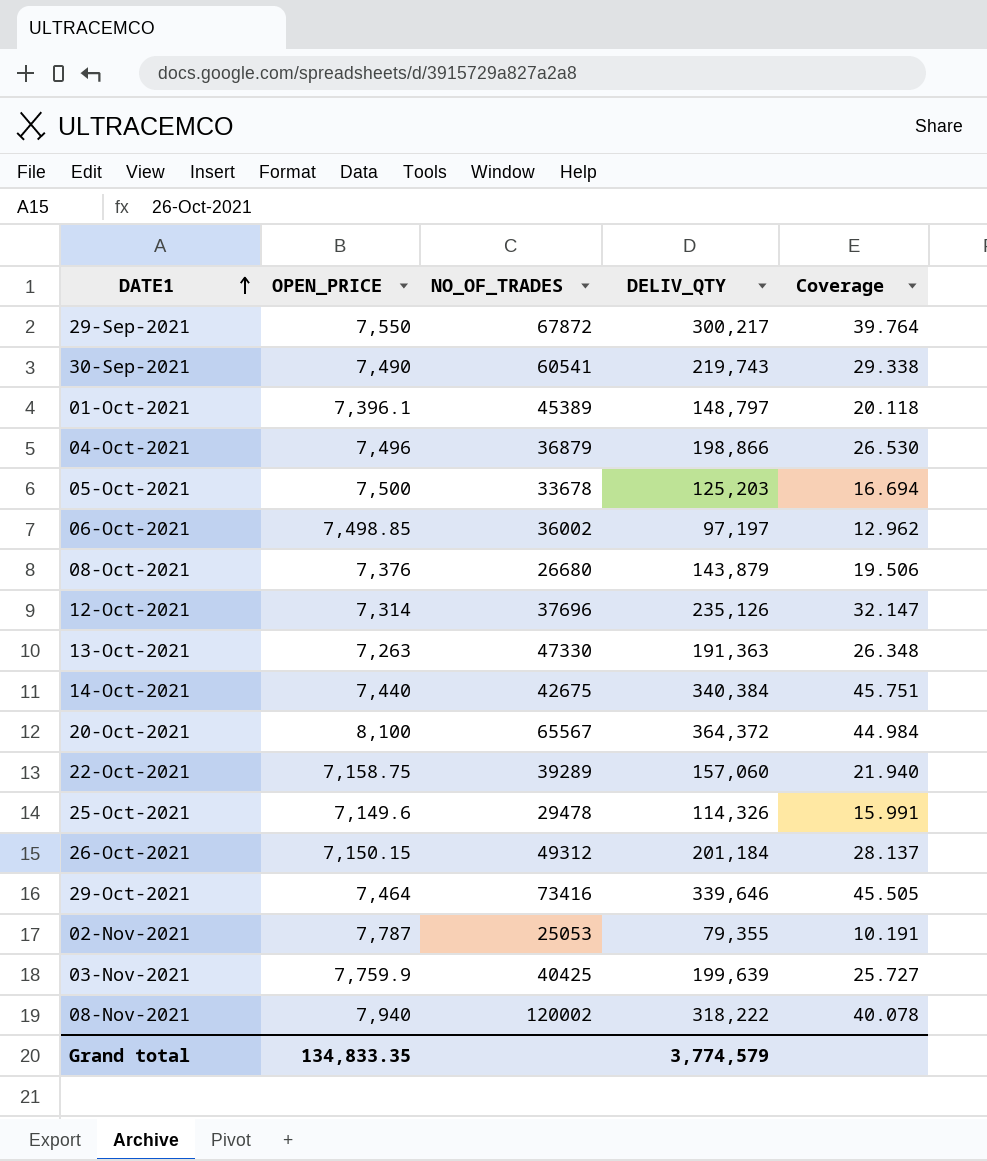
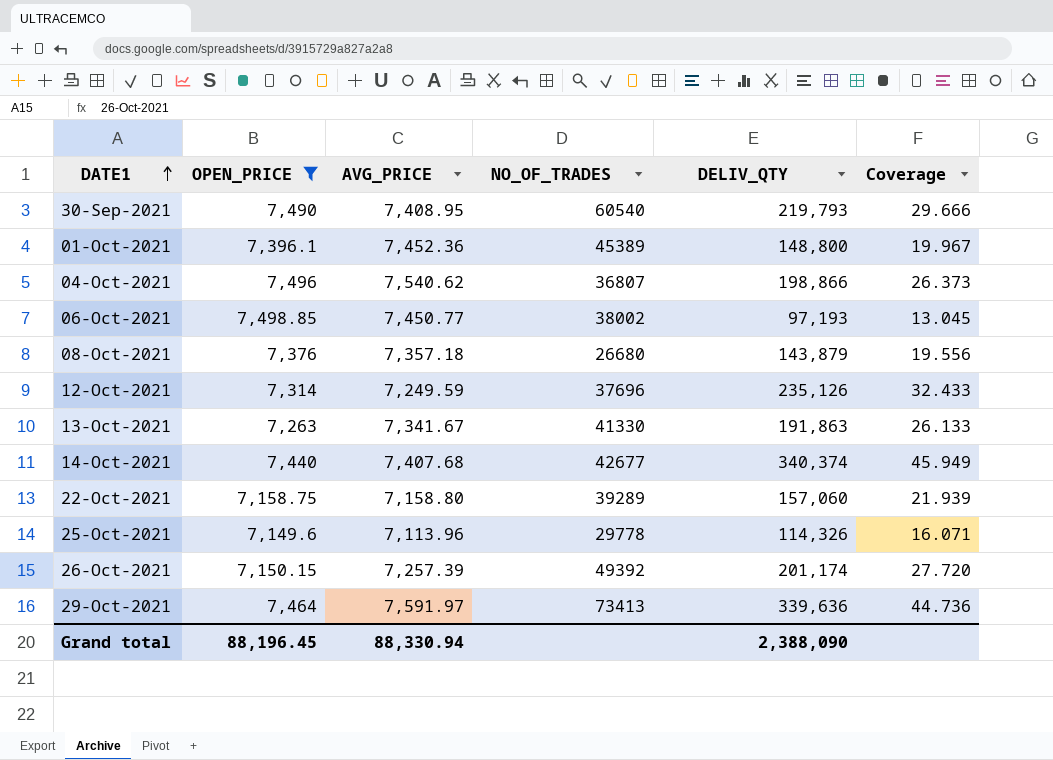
filter: none -> OPEN_PRICE <= 7,498.85
column AVG_PRICE | position: none -> 3
column Coverage | formula: [DELIV_QTY] / [OPEN_PRICE] -> [DELIV_QTY] / [AVG_PRICE]
30-Sep-2021 | NO_OF_TRADES: 60541 -> 60540
30-Sep-2021 | DELIV_QTY: 219,743 -> 219,793
01-Oct-2021 | DELIV_QTY: 148,797 -> 148,800
04-Oct-2021 | NO_OF_TRADES: 36879 -> 36807
06-Oct-2021 | NO_OF_TRADES: 36002 -> 38002
06-Oct-2021 | DELIV_QTY: 97,197 -> 97,193
13-Oct-2021 | NO_OF_TRADES: 47330 -> 41330
13-Oct-2021 | DELIV_QTY: 191,363 -> 191,863
14-Oct-2021 | NO_OF_TRADES: 42675 -> 42677
14-Oct-2021 | DELIV_QTY: 340,384 -> 340,374
25-Oct-2021 | NO_OF_TRADES: 29478 -> 29778
26-Oct-2021 | NO_OF_TRADES: 49312 -> 49392
26-Oct-2021 | DELIV_QTY: 201,184 -> 201,174
29-Oct-2021 | NO_OF_TRADES: 73416 -> 73413
29-Oct-2021 | DELIV_QTY: 339,646 -> 339,636
Grand total | OPEN_PRICE: 134,833.35 -> 88,196.45
Grand total | DELIV_QTY: 3,774,579 -> 2,388,090

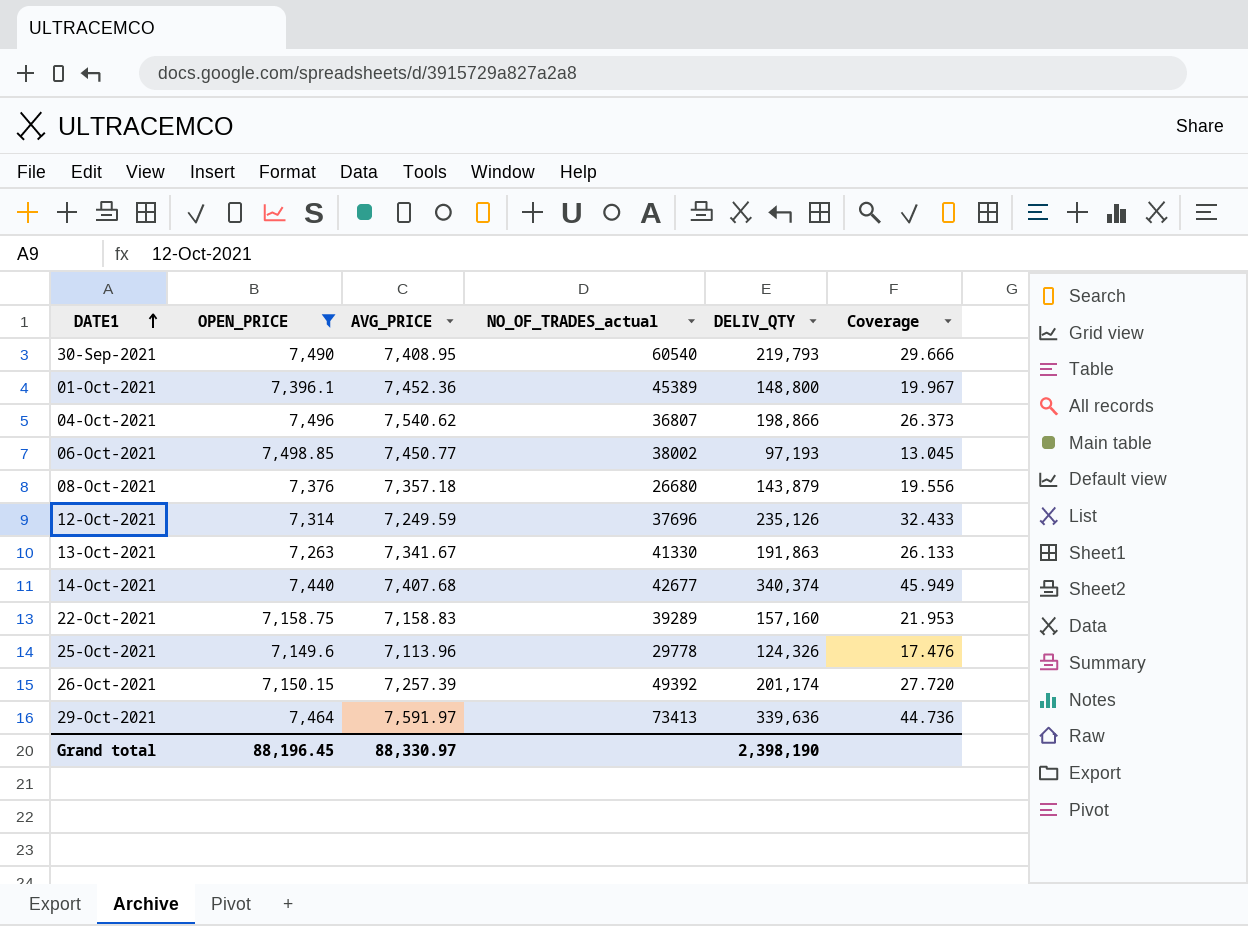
column name: NO_OF_TRADES -> NO_OF_TRADES_actual
22-Oct-2021 | AVG_PRICE: 7,158.80 -> 7,158.83
22-Oct-2021 | DELIV_QTY: 157,060 -> 157,160
22-Oct-2021 | Coverage: 21.939 -> 21.953
25-Oct-2021 | DELIV_QTY: 114,326 -> 124,326
25-Oct-2021 | Coverage: 16.071 -> 17.476
Grand total | AVG_PRICE: 88,330.94 -> 88,330.97
Grand total | DELIV_QTY: 2,388,090 -> 2,398,190

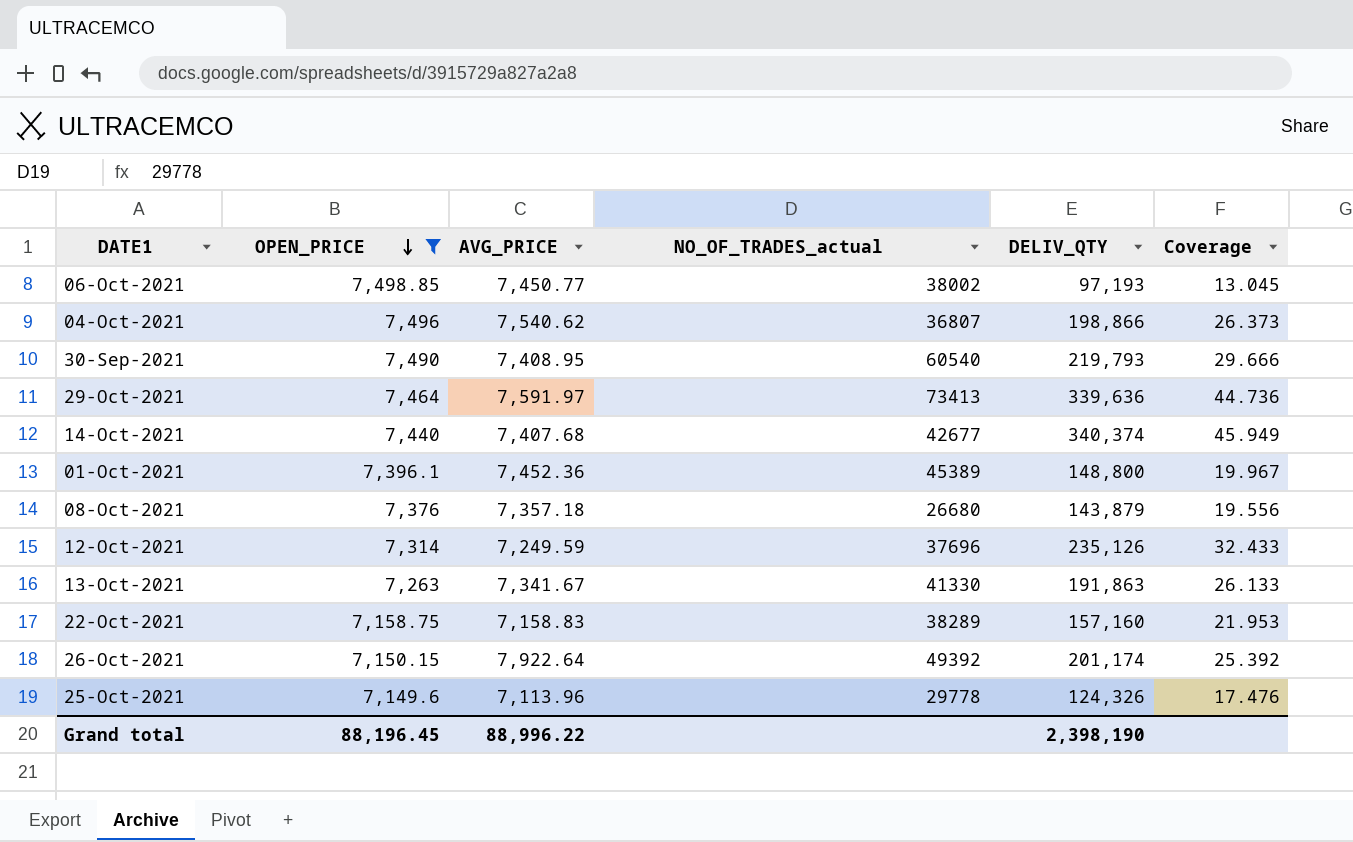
row order: DATE1 ascending -> OPEN_PRICE descending
22-Oct-2021 | NO_OF_TRADES_actual: 39289 -> 38289
26-Oct-2021 | AVG_PRICE: 7,257.39 -> 7,922.64
26-Oct-2021 | Coverage: 27.720 -> 25.392
Grand total | AVG_PRICE: 88,330.97 -> 88,996.22

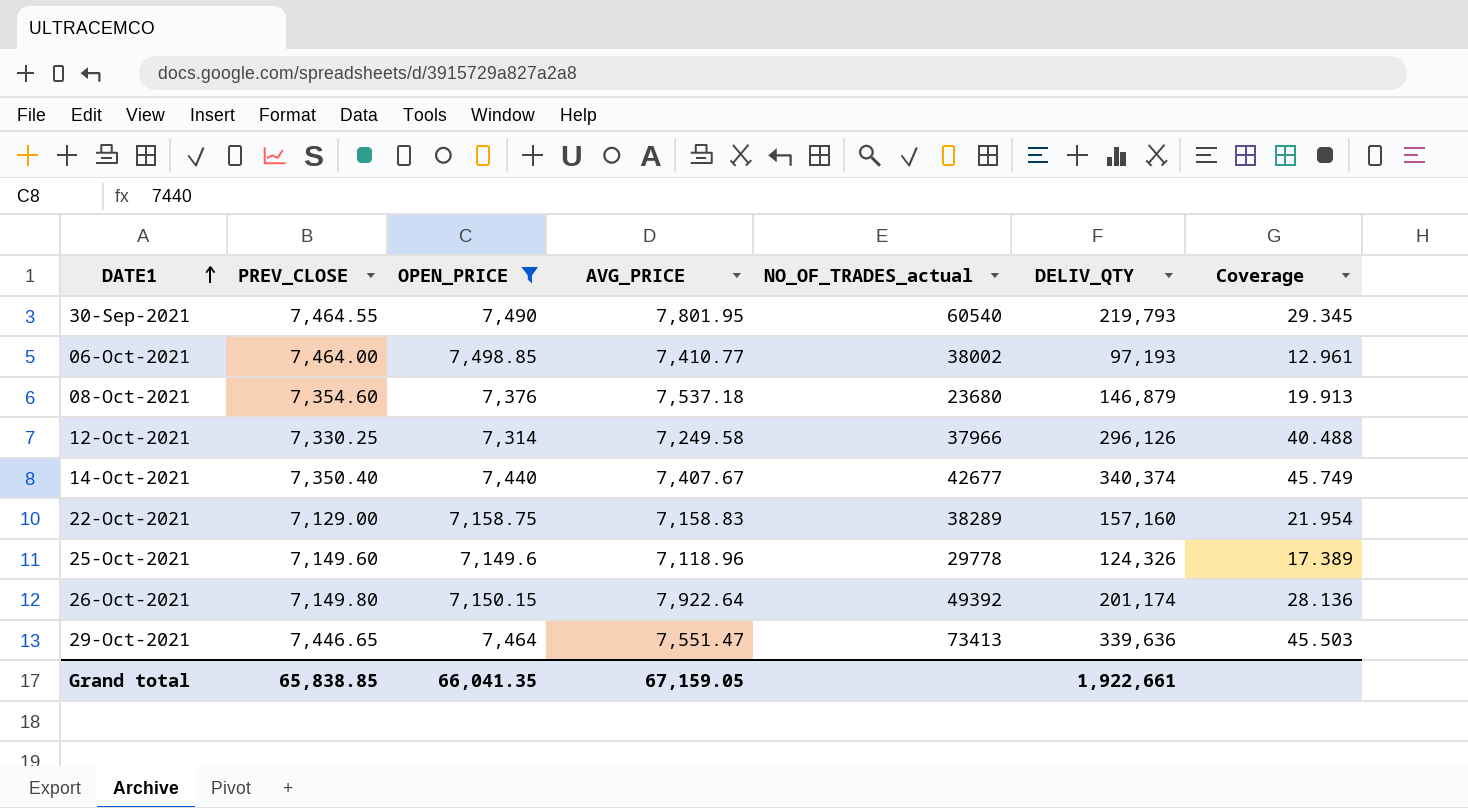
row order: OPEN_PRICE descending -> DATE1 ascending
column PREV_CLOSE | position: none -> 2
column Coverage | formula: [DELIV_QTY] / [AVG_PRICE] -> [DELIV_QTY] / [OPEN_PRICE]
row 04-Oct-2021: 7,496 | 7,540.62 | 36807 | 198,866 | 26.373 -> none
row 01-Oct-2021: 7,396.1 | 7,452.36 | 45389 | 148,800 | 19.967 -> none
row 13-Oct-2021: 7,263 | 7,341.67 | 41330 | 191,863 | 26.133 -> none
30-Sep-2021 | AVG_PRICE: 7,408.95 -> 7,801.95
06-Oct-2021 | AVG_PRICE: 7,450.77 -> 7,410.77
08-Oct-2021 | AVG_PRICE: 7,357.18 -> 7,537.18
08-Oct-2021 | NO_OF_TRADES_actual: 26680 -> 23680
08-Oct-2021 | DELIV_QTY: 143,879 -> 146,879
12-Oct-2021 | AVG_PRICE: 7,249.59 -> 7,249.58
12-Oct-2021 | NO_OF_TRADES_actual: 37696 -> 37966
12-Oct-2021 | DELIV_QTY: 235,126 -> 296,126
14-Oct-2021 | AVG_PRICE: 7,407.68 -> 7,407.67
25-Oct-2021 | AVG_PRICE: 7,113.96 -> 7,118.96
29-Oct-2021 | AVG_PRICE: 7,591.97 -> 7,551.47
Grand total | OPEN_PRICE: 88,196.45 -> 66,041.35
Grand total | AVG_PRICE: 88,996.22 -> 67,159.05
Grand total | DELIV_QTY: 2,398,190 -> 1,922,661

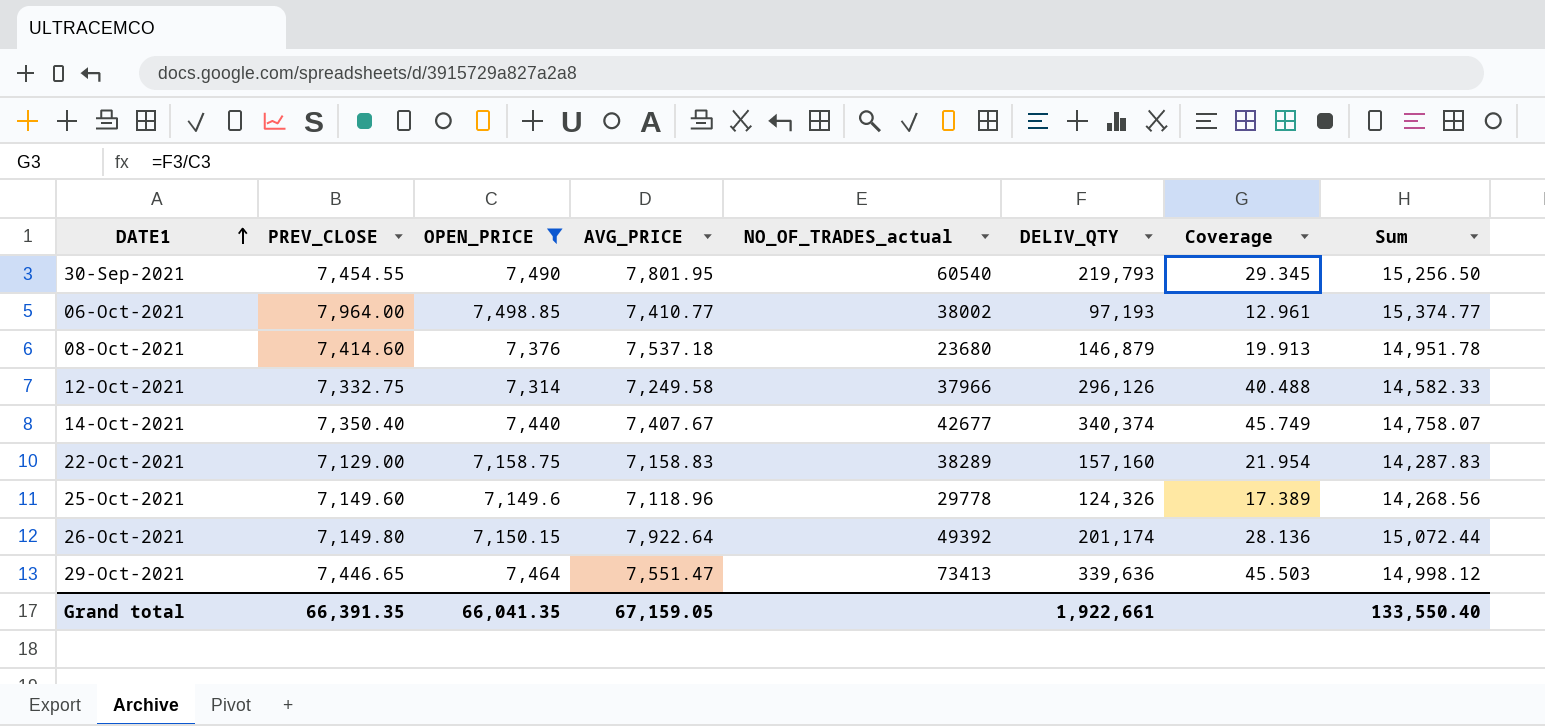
column Sum | formula: none -> [PREV_CLOSE] + [AVG_PRICE]
30-Sep-2021 | PREV_CLOSE: 7,464.55 -> 7,454.55
06-Oct-2021 | PREV_CLOSE: 7,464.00 -> 7,964.00
08-Oct-2021 | PREV_CLOSE: 7,354.60 -> 7,414.60
12-Oct-2021 | PREV_CLOSE: 7,330.25 -> 7,332.75
Grand total | PREV_CLOSE: 65,838.85 -> 66,391.35

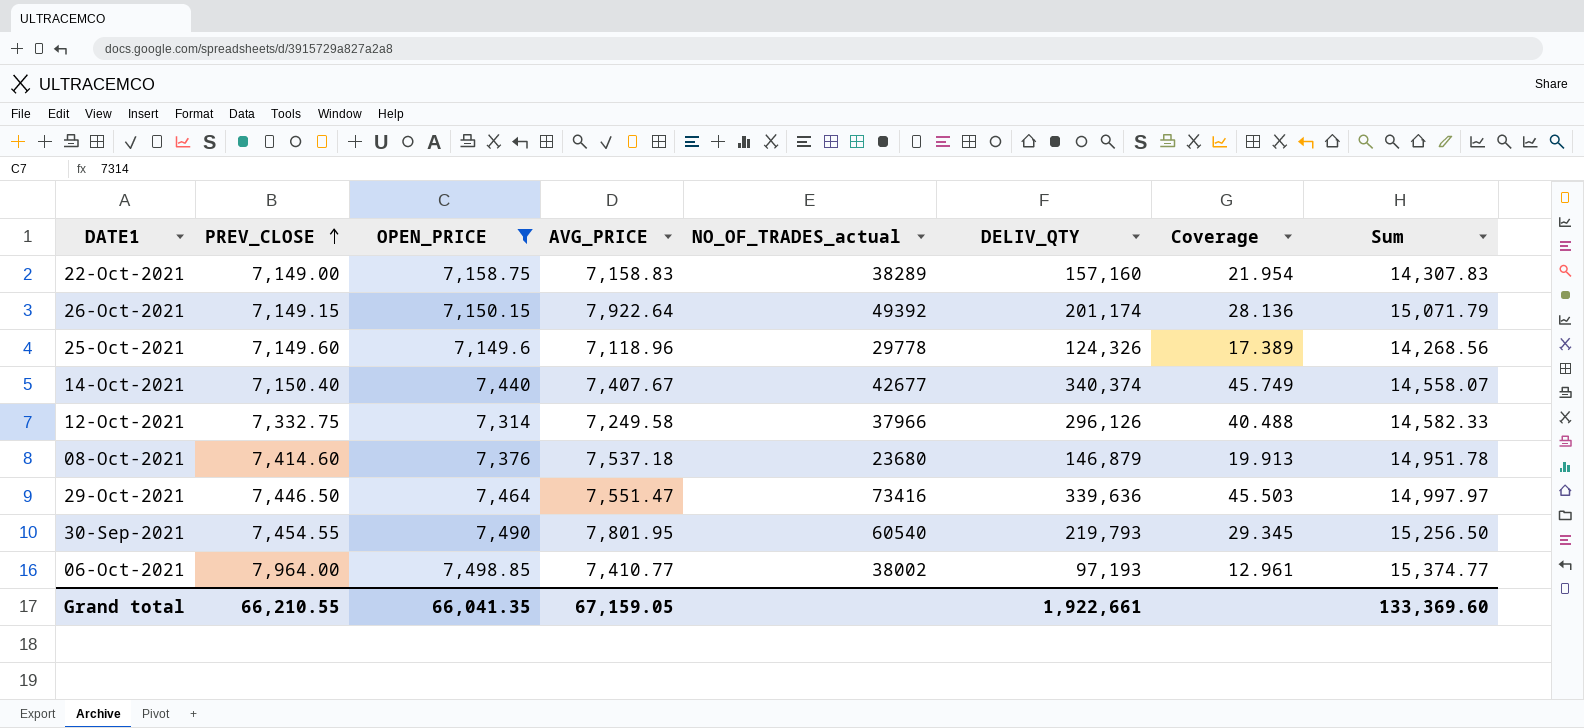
row order: DATE1 ascending -> PREV_CLOSE ascending
22-Oct-2021 | PREV_CLOSE: 7,129.00 -> 7,149.00
22-Oct-2021 | Sum: 14,287.83 -> 14,307.83
26-Oct-2021 | PREV_CLOSE: 7,149.80 -> 7,149.15
26-Oct-2021 | Sum: 15,072.44 -> 15,071.79
14-Oct-2021 | PREV_CLOSE: 7,350.40 -> 7,150.40
14-Oct-2021 | Sum: 14,758.07 -> 14,558.07
29-Oct-2021 | PREV_CLOSE: 7,446.65 -> 7,446.50
29-Oct-2021 | NO_OF_TRADES_actual: 73413 -> 73416
29-Oct-2021 | Sum: 14,998.12 -> 14,997.97
Grand total | PREV_CLOSE: 66,391.35 -> 66,210.55
Grand total | Sum: 133,550.40 -> 133,369.60

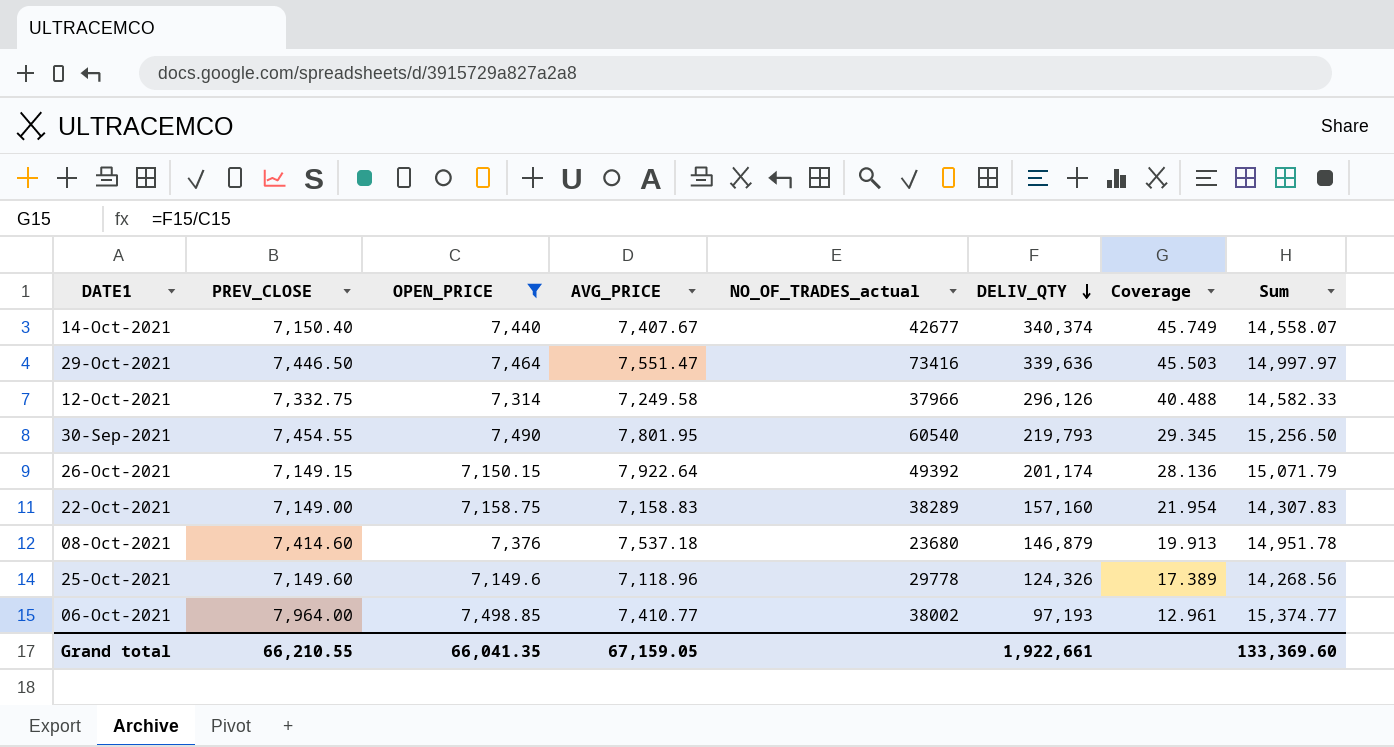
row order: PREV_CLOSE ascending -> DELIV_QTY descending

